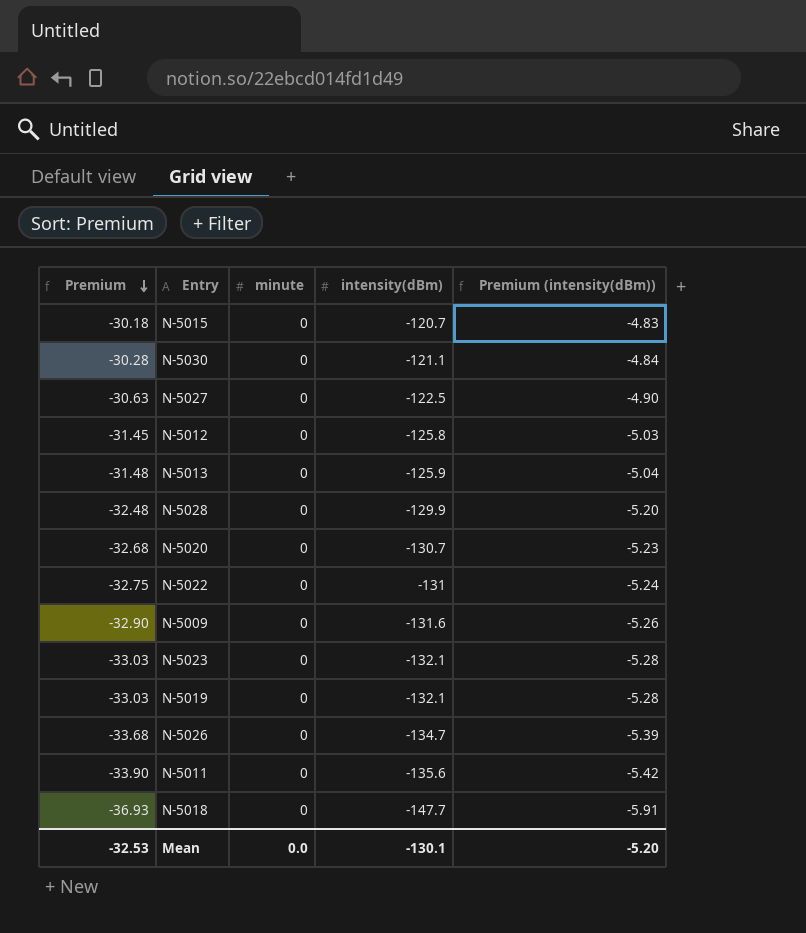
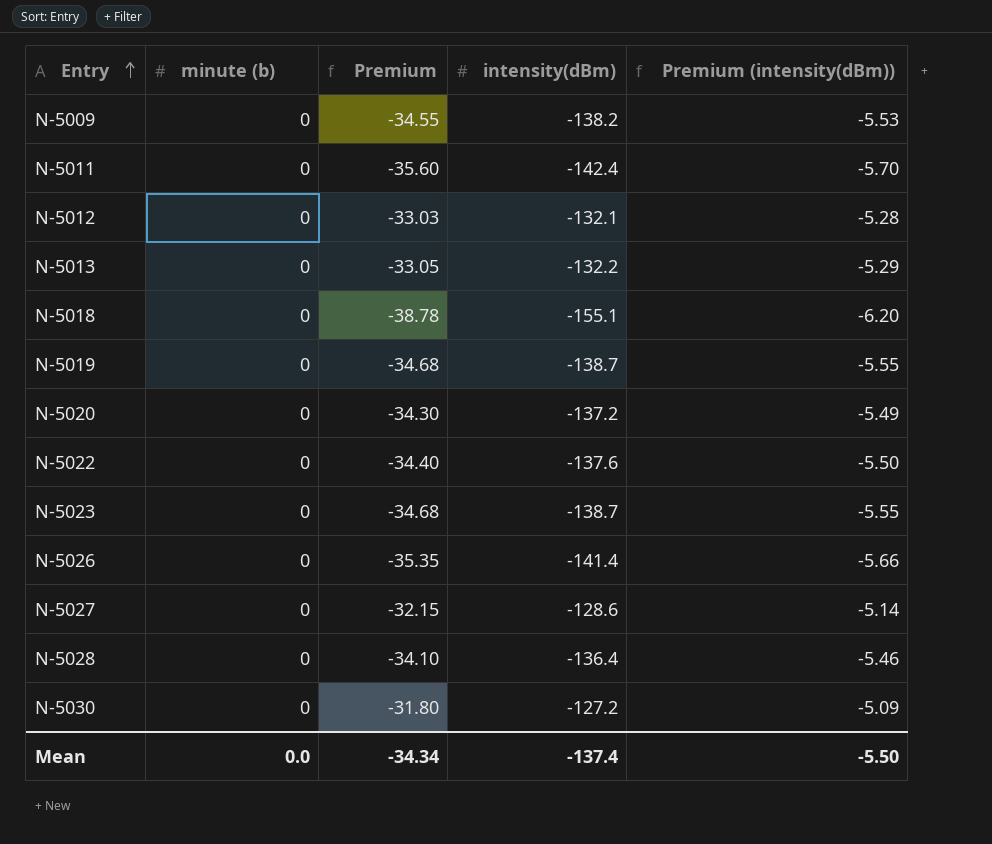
row order: Premium descending -> Entry ascending
column name: minute -> minute (b)
column Premium | position: 1 -> 3
row N-5015: -30.18 | 0 | -120.7 | -4.83 -> none
N-5009 | Premium: -32.90 -> -34.55
N-5009 | intensity(dBm): -131.6 -> -138.2
N-5009 | Premium (intensity(dBm)): -5.26 -> -5.53
N-5011 | Premium: -33.90 -> -35.60
N-5011 | intensity(dBm): -135.6 -> -142.4
N-5011 | Premium (intensity(dBm)): -5.42 -> -5.70
N-5012 | Premium: -31.45 -> -33.03
N-5012 | intensity(dBm): -125.8 -> -132.1
N-5012 | Premium (intensity(dBm)): -5.03 -> -5.28
N-5013 | Premium: -31.48 -> -33.05
N-5013 | intensity(dBm): -125.9 -> -132.2
N-5013 | Premium (intensity(dBm)): -5.04 -> -5.29
N-5018 | Premium: -36.93 -> -38.78
N-5018 | intensity(dBm): -147.7 -> -155.1
N-5018 | Premium (intensity(dBm)): -5.91 -> -6.20
N-5019 | Premium: -33.03 -> -34.68
N-5019 | intensity(dBm): -132.1 -> -138.7
N-5019 | Premium (intensity(dBm)): -5.28 -> -5.55
N-5020 | Premium: -32.68 -> -34.30
N-5020 | intensity(dBm): -130.7 -> -137.2
N-5020 | Premium (intensity(dBm)): -5.23 -> -5.49
N-5022 | Premium: -32.75 -> -34.40
N-5022 | intensity(dBm): -131 -> -137.6
N-5022 | Premium (intensity(dBm)): -5.24 -> -5.50
N-5023 | Premium: -33.03 -> -34.68
N-5023 | intensity(dBm): -132.1 -> -138.7
N-5023 | Premium (intensity(dBm)): -5.28 -> -5.55
N-5026 | Premium: -33.68 -> -35.35
N-5026 | intensity(dBm): -134.7 -> -141.4
N-5026 | Premium (intensity(dBm)): -5.39 -> -5.66
N-5027 | Premium: -30.63 -> -32.15
N-5027 | intensity(dBm): -122.5 -> -128.6
N-5027 | Premium (intensity(dBm)): -4.90 -> -5.14
N-5028 | Premium: -32.48 -> -34.10
N-5028 | intensity(dBm): -129.9 -> -136.4
N-5028 | Premium (intensity(dBm)): -5.20 -> -5.46
N-5030 | Premium: -30.28 -> -31.80
N-5030 | intensity(dBm): -121.1 -> -127.2
N-5030 | Premium (intensity(dBm)): -4.84 -> -5.09
Mean | Premium: -32.53 -> -34.34
Mean | intensity(dBm): -130.1 -> -137.4
Mean | Premium (intensity(dBm)): -5.20 -> -5.50

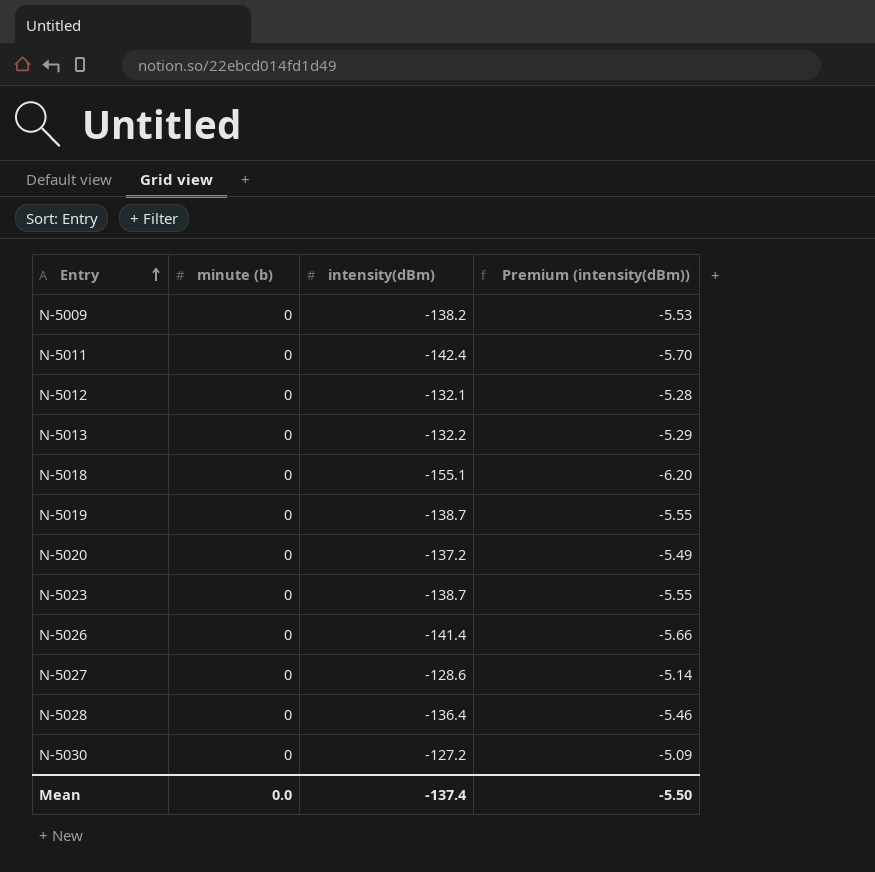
column Premium | formula: [intensity(dBm)] * 0.25 -> none
row N-5022: 0 | -34.40 | -137.6 | -5.50 -> none

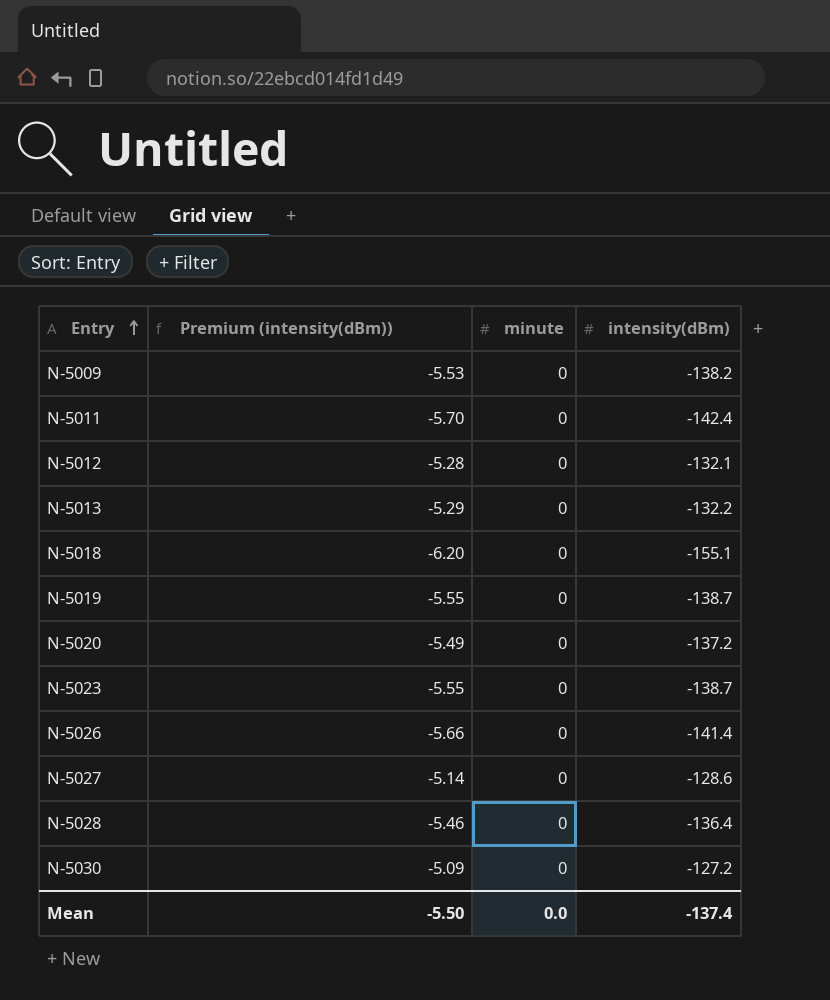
column Premium (intensity(dBm)) | position: 4 -> 2
column name: minute (b) -> minute

